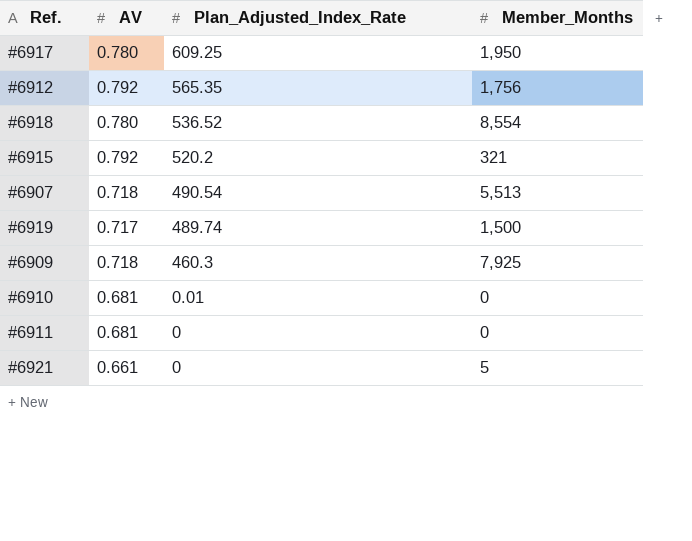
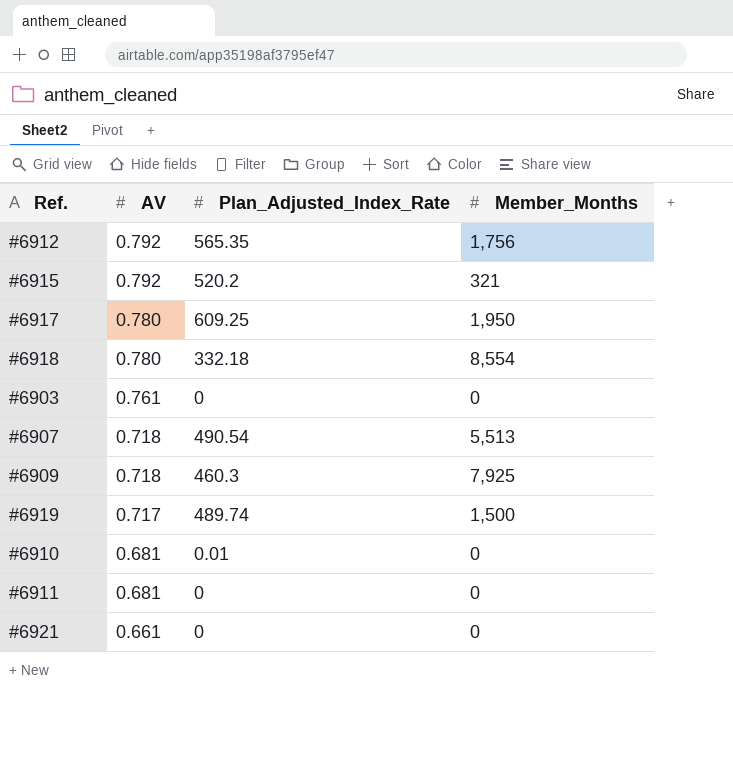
row order: Plan_Adjusted_Index_Rate descending -> AV descending
#6918 | Plan_Adjusted_Index_Rate: 536.52 -> 332.18
row #6903: none -> 0.761 | 0 | 0
#6921 | Member_Months: 5 -> 0

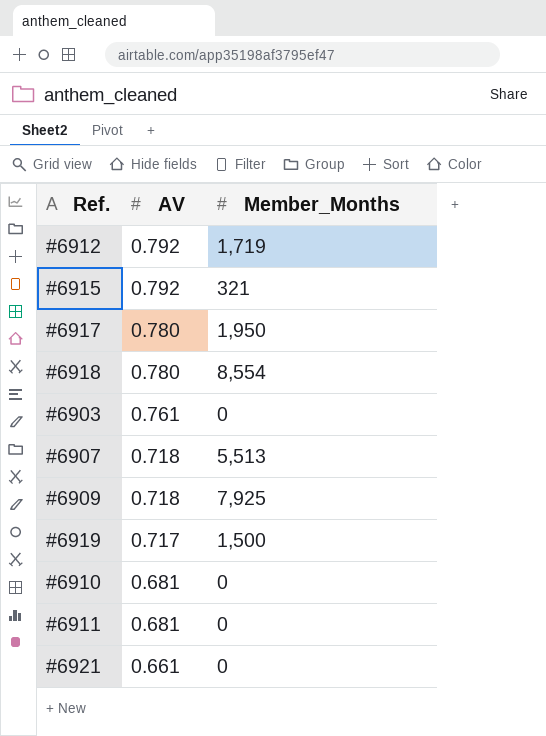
column Plan_Adjusted_Index_Rate | position: 3 -> none
#6912 | Member_Months: 1,756 -> 1,719

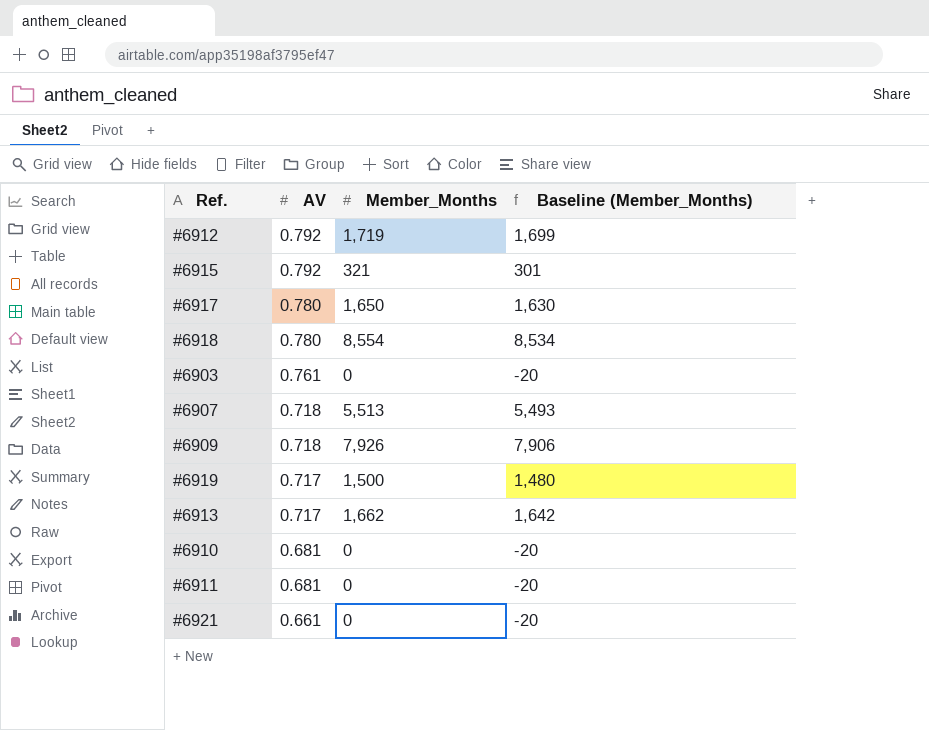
column Baseline (Member_Months) | formula: none -> [Member_Months] - 20
#6917 | Member_Months: 1,950 -> 1,650
#6909 | Member_Months: 7,925 -> 7,926
row #6913: none -> 0.717 | 1,662 | 1,642

